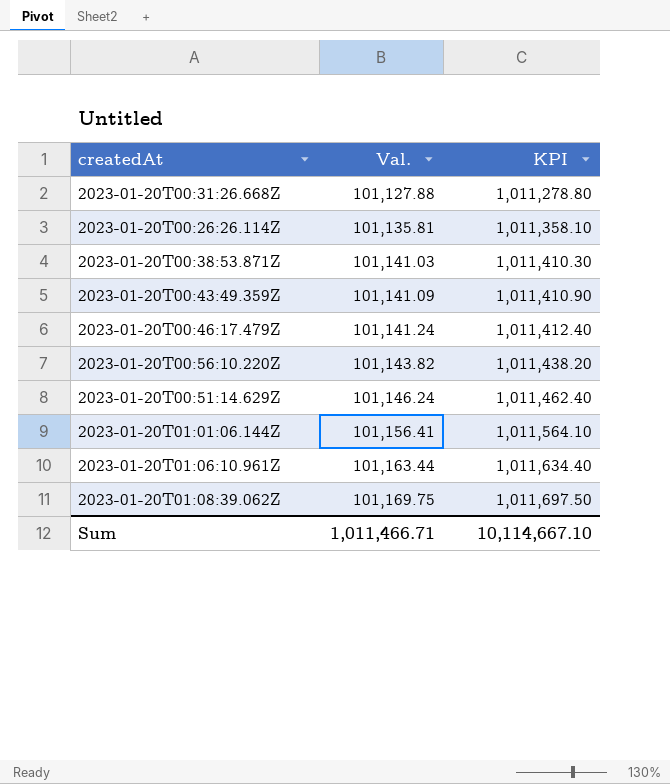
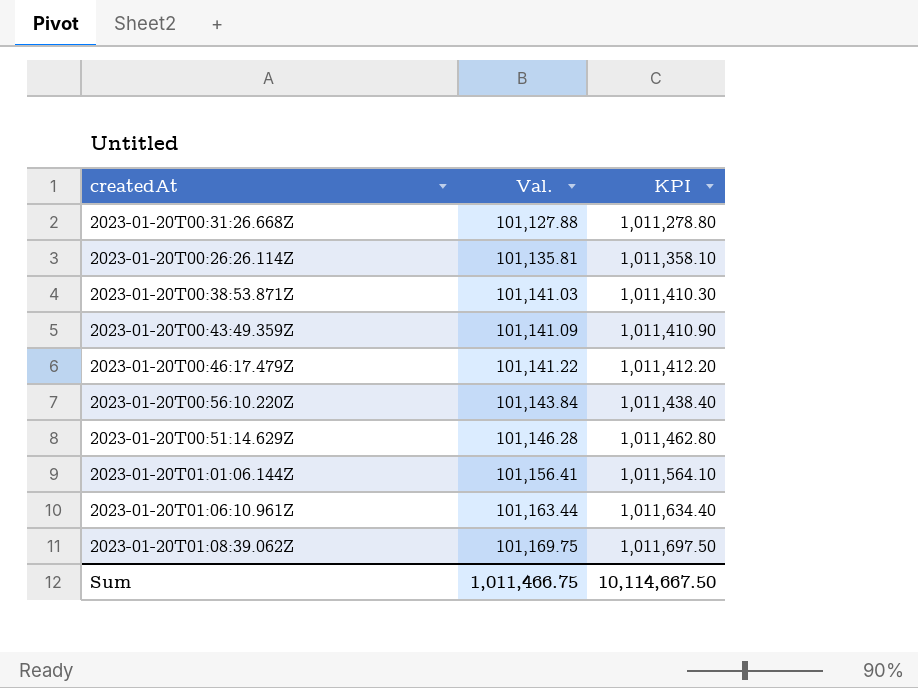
2023-01-20T00:46:17.479Z | Val.: 101,141.24 -> 101,141.22
2023-01-20T00:46:17.479Z | KPI: 1,011,412.40 -> 1,011,412.20
2023-01-20T00:56:10.220Z | Val.: 101,143.82 -> 101,143.84
2023-01-20T00:56:10.220Z | KPI: 1,011,438.20 -> 1,011,438.40
2023-01-20T00:51:14.629Z | Val.: 101,146.24 -> 101,146.28
2023-01-20T00:51:14.629Z | KPI: 1,011,462.40 -> 1,011,462.80
Sum | Val.: 1,011,466.71 -> 1,011,466.75
Sum | KPI: 10,114,667.10 -> 10,114,667.50

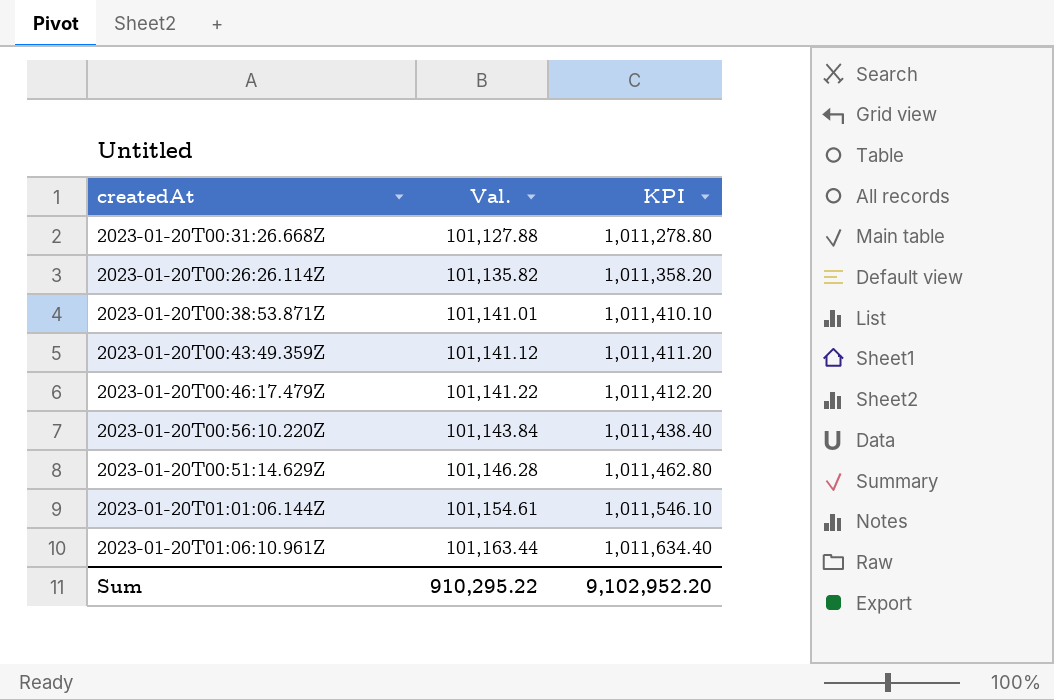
row 2023-01-20T01:08:39.062Z: 101,169.75 | 1,011,697.50 -> none
2023-01-20T00:26:26.114Z | Val.: 101,135.81 -> 101,135.82
2023-01-20T00:26:26.114Z | KPI: 1,011,358.10 -> 1,011,358.20
2023-01-20T00:38:53.871Z | Val.: 101,141.03 -> 101,141.01
2023-01-20T00:38:53.871Z | KPI: 1,011,410.30 -> 1,011,410.10
2023-01-20T00:43:49.359Z | Val.: 101,141.09 -> 101,141.12
2023-01-20T00:43:49.359Z | KPI: 1,011,410.90 -> 1,011,411.20
2023-01-20T01:01:06.144Z | Val.: 101,156.41 -> 101,154.61
2023-01-20T01:01:06.144Z | KPI: 1,011,564.10 -> 1,011,546.10
Sum | Val.: 1,011,466.75 -> 910,295.22
Sum | KPI: 10,114,667.50 -> 9,102,952.20

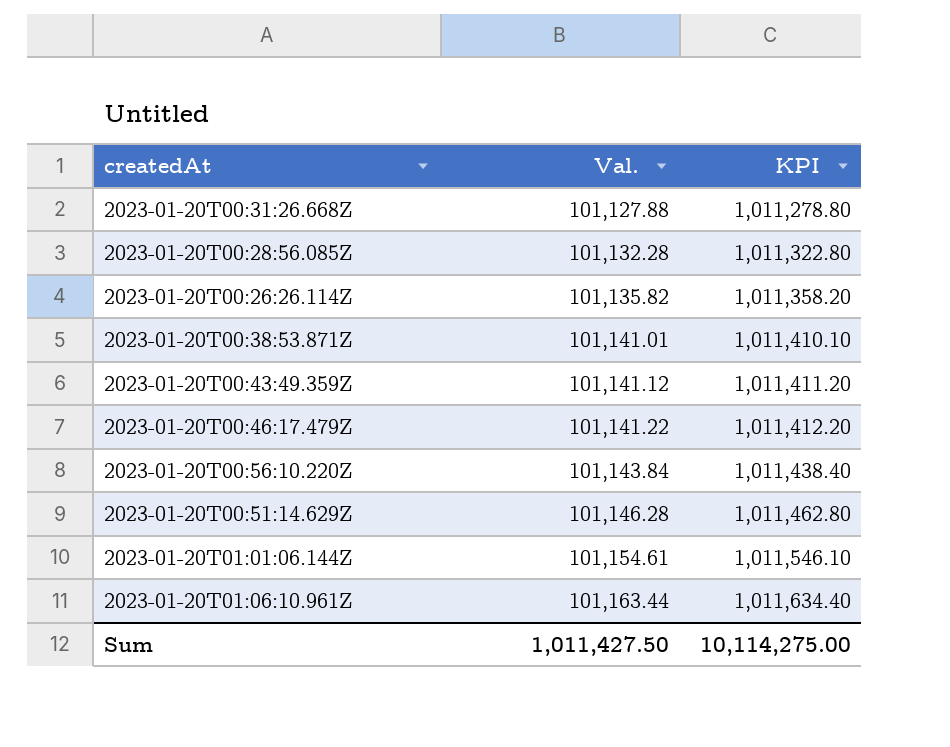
row 2023-01-20T00:28:56.085Z: none -> 101,132.28 | 1,011,322.80
Sum | Val.: 910,295.22 -> 1,011,427.50
Sum | KPI: 9,102,952.20 -> 10,114,275.00

